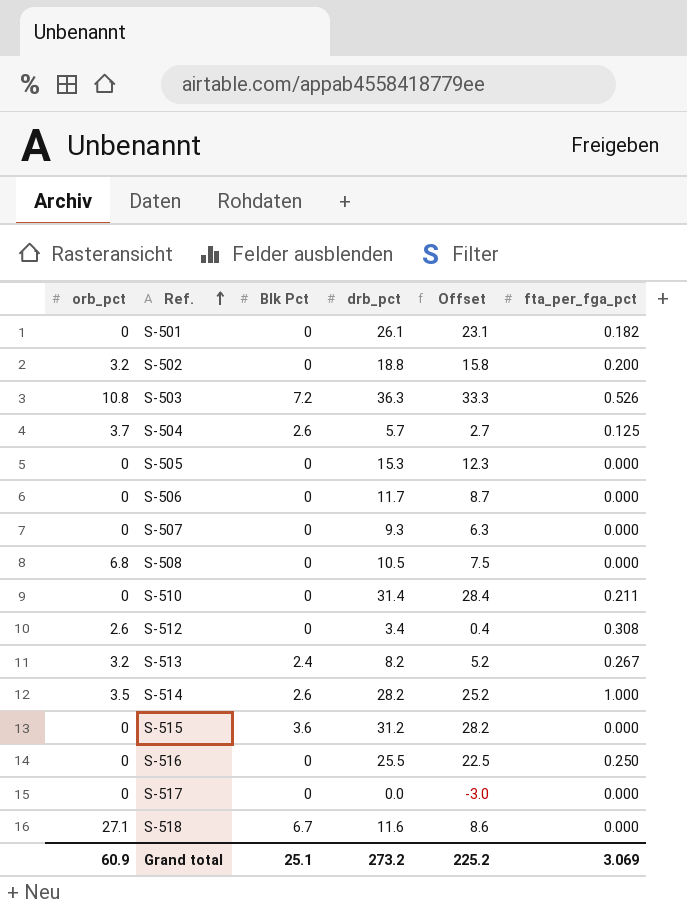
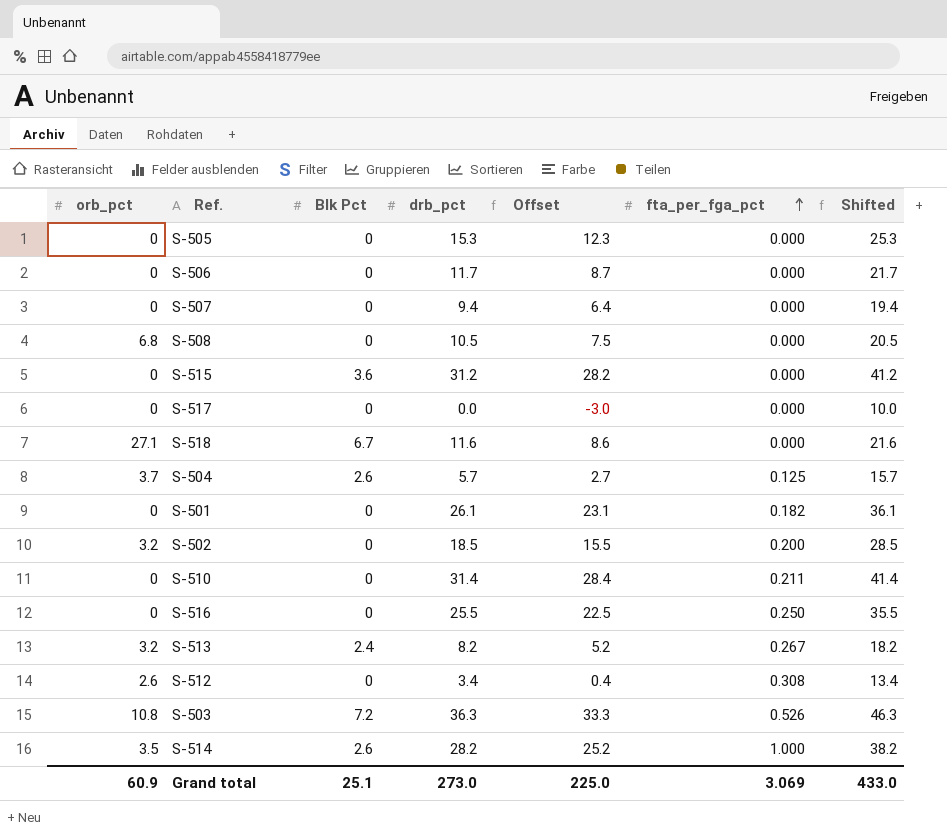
row order: Ref. ascending -> fta_per_fga_pct ascending
column Shifted | formula: none -> [drb_pct] + 10
S-507 | drb_pct: 9.3 -> 9.4
S-507 | Offset: 6.3 -> 6.4
S-502 | drb_pct: 18.8 -> 18.5
S-502 | Offset: 15.8 -> 15.5
Grand total | drb_pct: 273.2 -> 273.0
Grand total | Offset: 225.2 -> 225.0

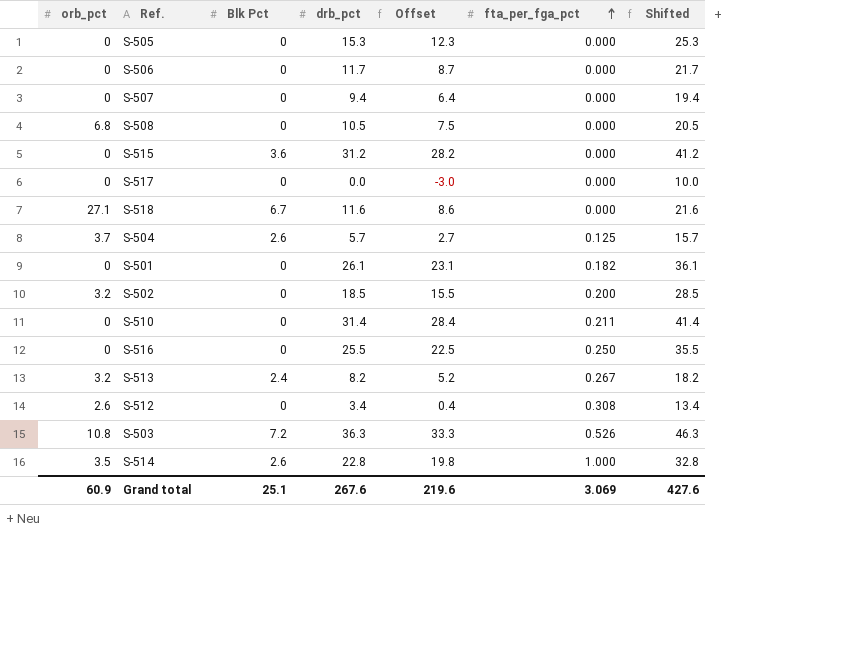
S-514 | drb_pct: 28.2 -> 22.8
S-514 | Offset: 25.2 -> 19.8
S-514 | Shifted: 38.2 -> 32.8
Grand total | drb_pct: 273.0 -> 267.6
Grand total | Offset: 225.0 -> 219.6
Grand total | Shifted: 433.0 -> 427.6

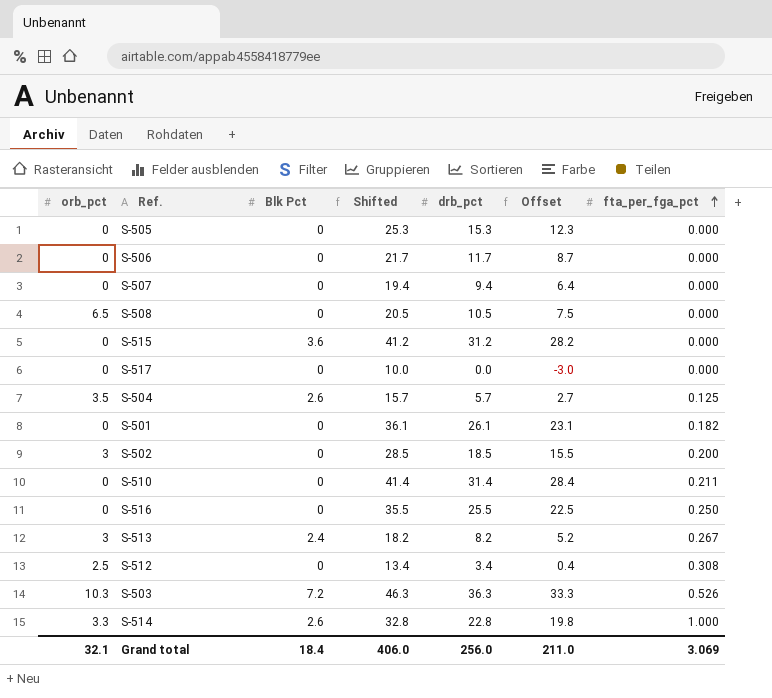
column Shifted | position: 7 -> 4
row S-518: 27.1 | 6.7 | 11.6 | 8.6 | 0.000 | 21.6 -> none
S-508 | orb_pct: 6.8 -> 6.5
S-504 | orb_pct: 3.7 -> 3.5
S-502 | orb_pct: 3.2 -> 3
S-513 | orb_pct: 3.2 -> 3
S-512 | orb_pct: 2.6 -> 2.5
S-503 | orb_pct: 10.8 -> 10.3
S-514 | orb_pct: 3.5 -> 3.3
Grand total | orb_pct: 60.9 -> 32.1
Grand total | Blk Pct: 25.1 -> 18.4
Grand total | Shifted: 427.6 -> 406.0
Grand total | drb_pct: 267.6 -> 256.0
Grand total | Offset: 219.6 -> 211.0

